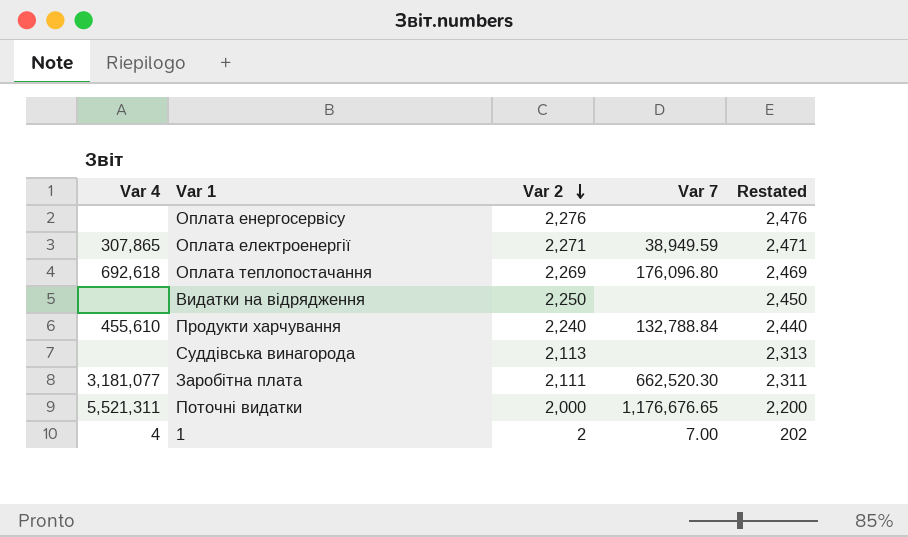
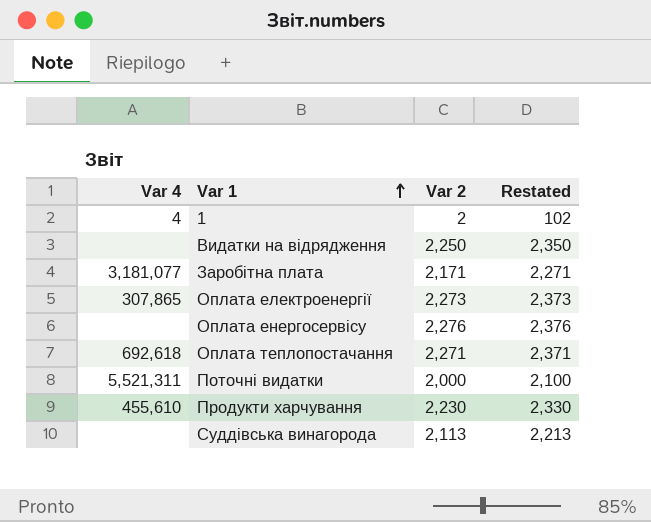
row order: Var 2 descending -> Var 1 ascending
column Var 7 | position: 4 -> none
column Restated | formula: [Var 2] + 200 -> [Var 2] + 100
Заробітна плата | Var 2: 2,111 -> 2,171
Оплата електроенергії | Var 2: 2,271 -> 2,273
Оплата теплопостачання | Var 2: 2,269 -> 2,271
Продукти харчування | Var 2: 2,240 -> 2,230

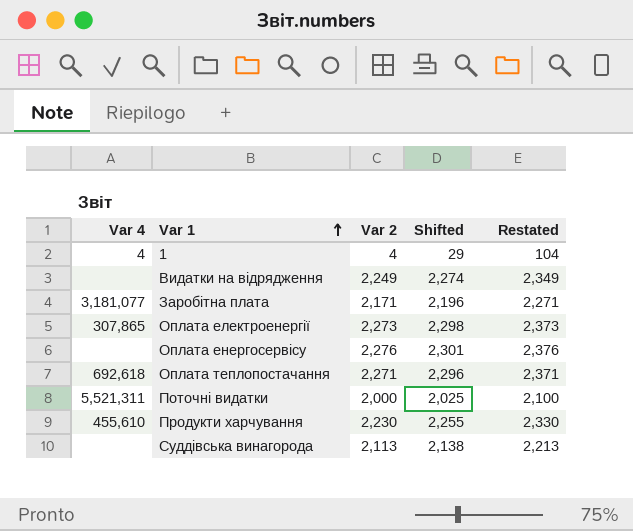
column Shifted | formula: none -> [Var 2] + 25
1 | Var 2: 2 -> 4
1 | Restated: 102 -> 104
Видатки на відрядження | Var 2: 2,250 -> 2,249
Видатки на відрядження | Restated: 2,350 -> 2,349

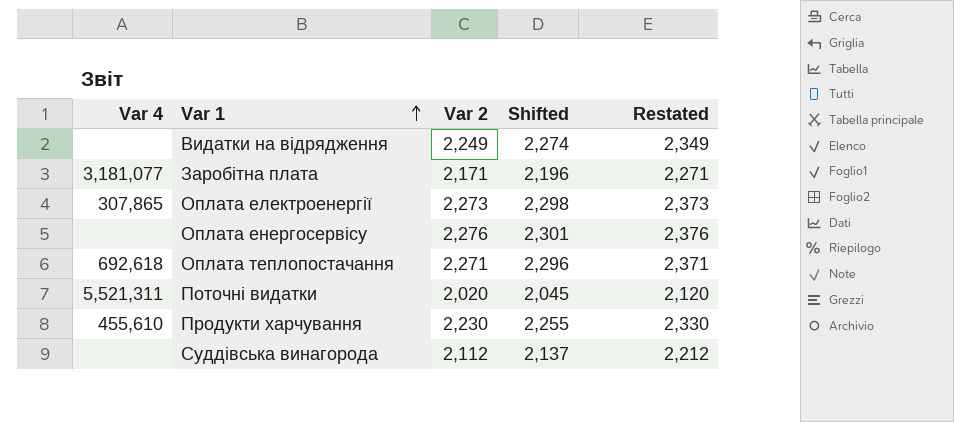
row 1: 4 | 4 | 29 | 104 -> none
Поточні видатки | Var 2: 2,000 -> 2,020
Поточні видатки | Shifted: 2,025 -> 2,045
Поточні видатки | Restated: 2,100 -> 2,120
Суддівська винагорода | Var 2: 2,113 -> 2,112
Суддівська винагорода | Shifted: 2,138 -> 2,137
Суддівська винагорода | Restated: 2,213 -> 2,212

